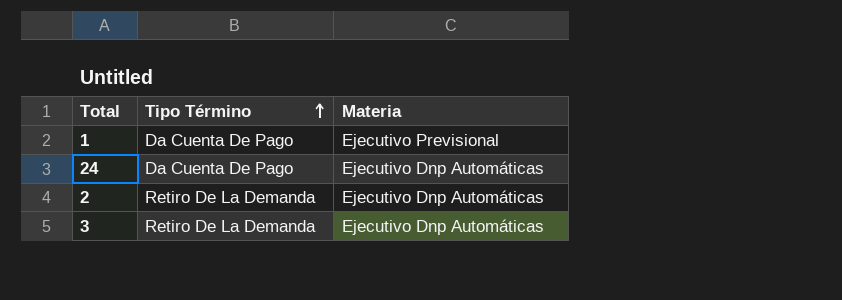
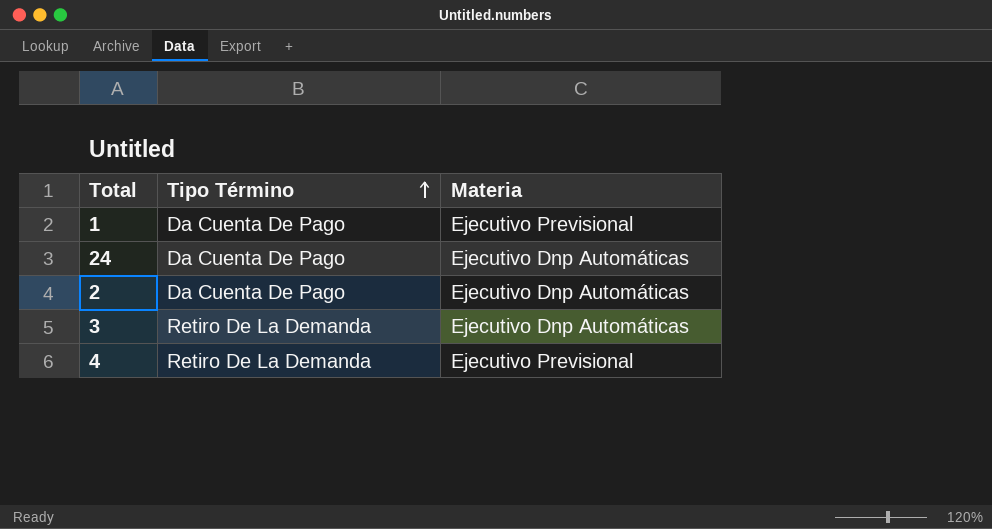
2 | Tipo Término: Retiro De La Demanda -> Da Cuenta De Pago
row 4: none -> Retiro De La Demanda | Ejecutivo Previsional

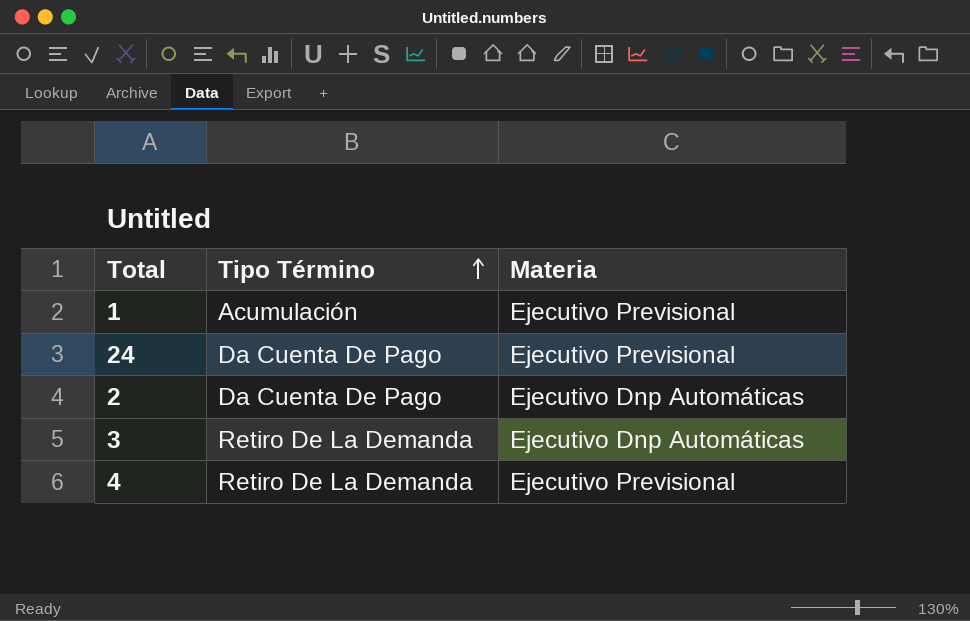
1 | Tipo Término: Da Cuenta De Pago -> Acumulación
24 | Materia: Ejecutivo Dnp Automáticas -> Ejecutivo Previsional

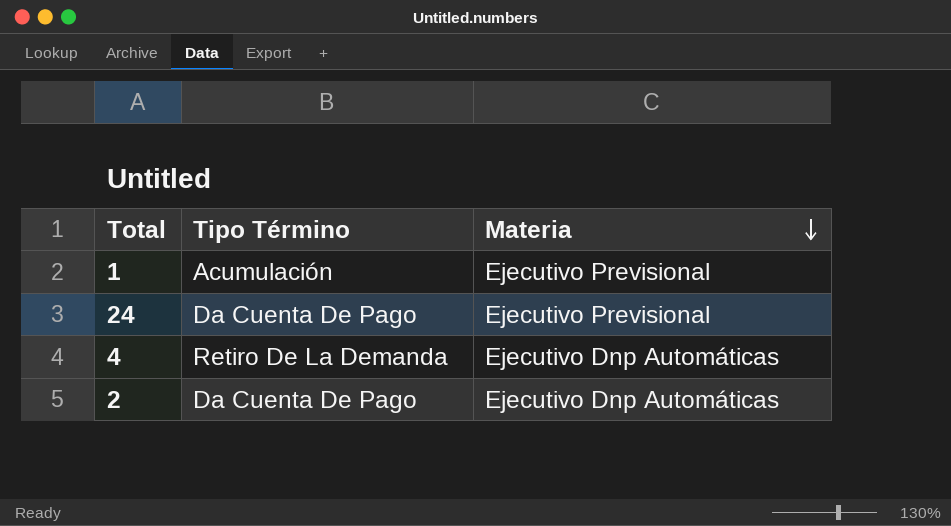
row order: Tipo Término ascending -> Materia descending
row 3: Retiro De La Demanda | Ejecutivo Dnp Automáticas -> none
4 | Materia: Ejecutivo Previsional -> Ejecutivo Dnp Automáticas

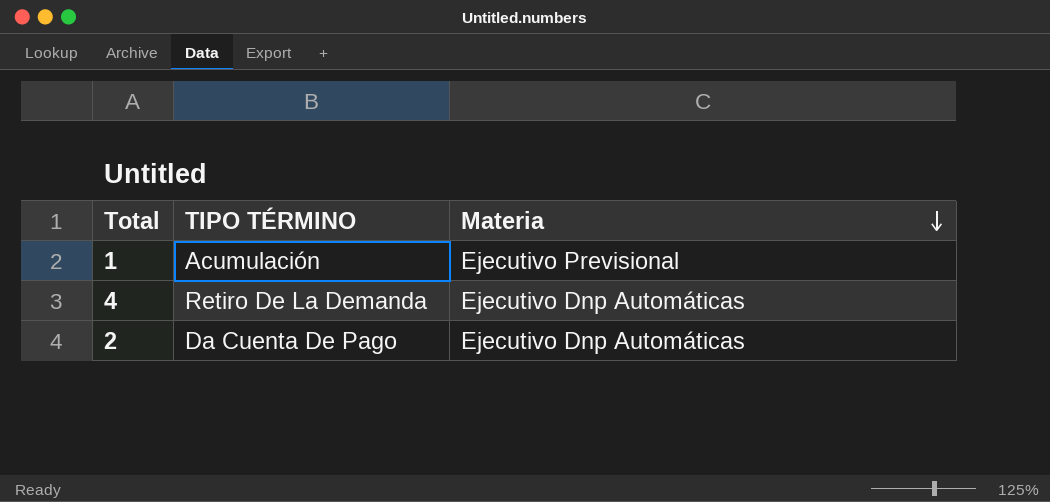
column name: Tipo Término -> TIPO TÉRMINO
row 24: Da Cuenta De Pago | Ejecutivo Previsional -> none

